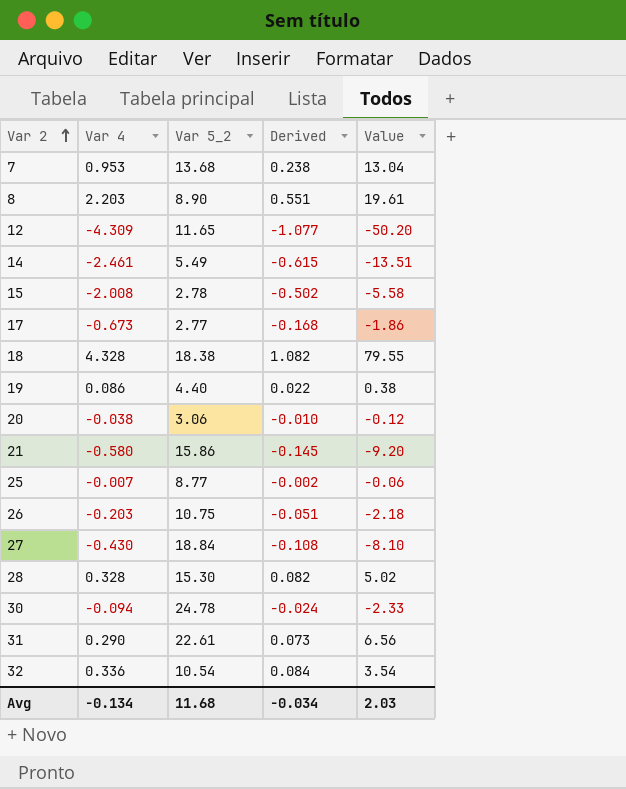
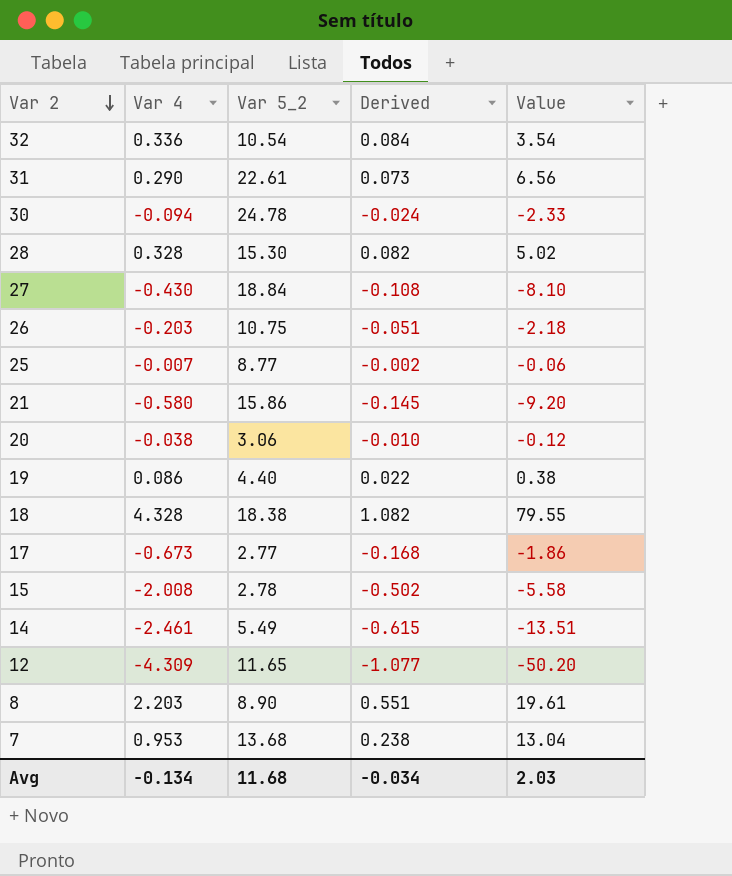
row order: Var 2 ascending -> Var 2 descending

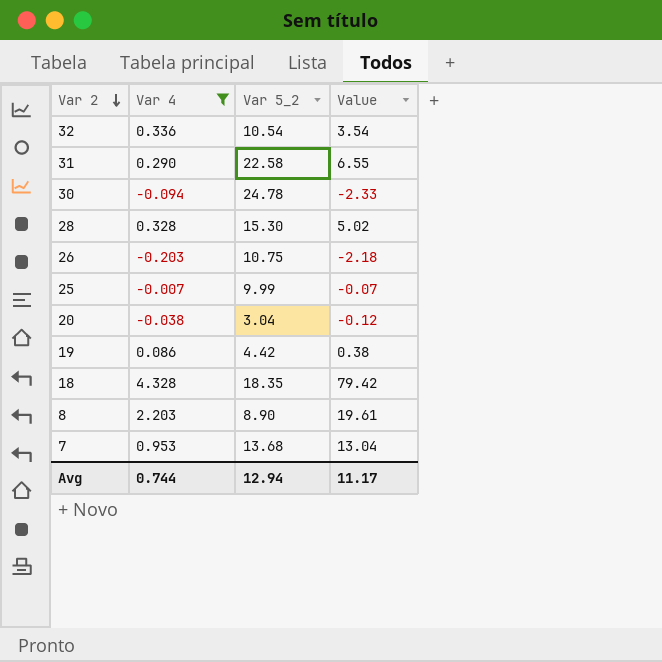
filter: none -> Var 4 >= -0.203
column Derived | formula: [Var 4] * 0.25 -> none
31 | Var 5_2: 22.61 -> 22.58
31 | Value: 6.56 -> 6.55
25 | Var 5_2: 8.77 -> 9.99
25 | Value: -0.06 -> -0.07
20 | Var 5_2: 3.06 -> 3.04
19 | Var 5_2: 4.40 -> 4.42
18 | Var 5_2: 18.38 -> 18.35
18 | Value: 79.55 -> 79.42
Avg | Var 4: -0.134 -> 0.744
Avg | Var 5_2: 11.68 -> 12.94
Avg | Value: 2.03 -> 11.17

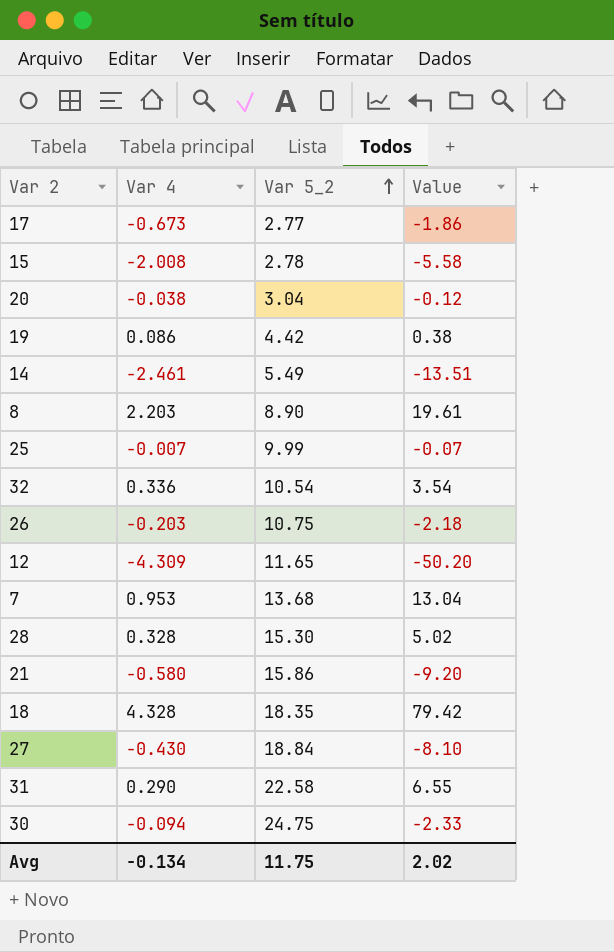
filter: Var 4 >= -0.203 -> none
row order: Var 2 descending -> Var 5_2 ascending
30 | Var 5_2: 24.78 -> 24.75
Avg | Var 4: 0.744 -> -0.134
Avg | Var 5_2: 12.94 -> 11.75
Avg | Value: 11.17 -> 2.02

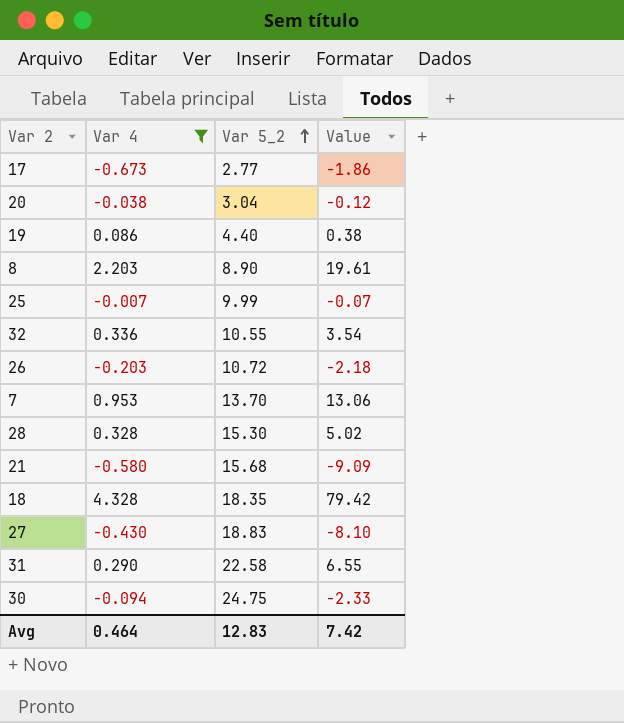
filter: none -> Var 4 >= -0.673
19 | Var 5_2: 4.42 -> 4.40
32 | Var 5_2: 10.54 -> 10.55
26 | Var 5_2: 10.75 -> 10.72
7 | Var 5_2: 13.68 -> 13.70
7 | Value: 13.04 -> 13.06
21 | Var 5_2: 15.86 -> 15.68
21 | Value: -9.20 -> -9.09
27 | Var 5_2: 18.84 -> 18.83
Avg | Var 4: -0.134 -> 0.464
Avg | Var 5_2: 11.75 -> 12.83
Avg | Value: 2.02 -> 7.42

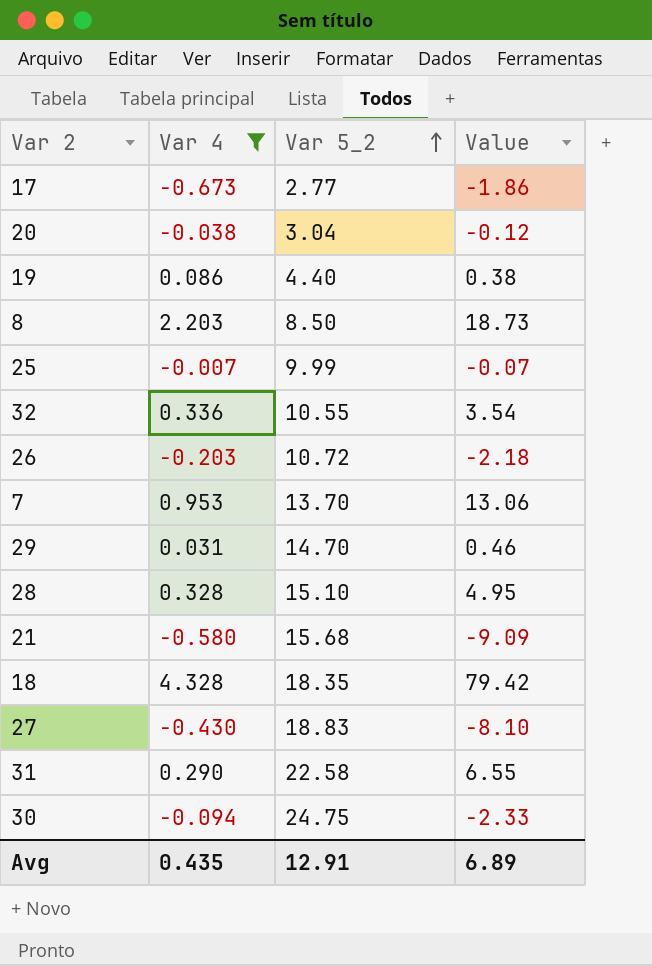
8 | Var 5_2: 8.90 -> 8.50
8 | Value: 19.61 -> 18.73
row 29: none -> 0.031 | 14.70 | 0.46
28 | Var 5_2: 15.30 -> 15.10
28 | Value: 5.02 -> 4.95
Avg | Var 4: 0.464 -> 0.435
Avg | Var 5_2: 12.83 -> 12.91
Avg | Value: 7.42 -> 6.89

